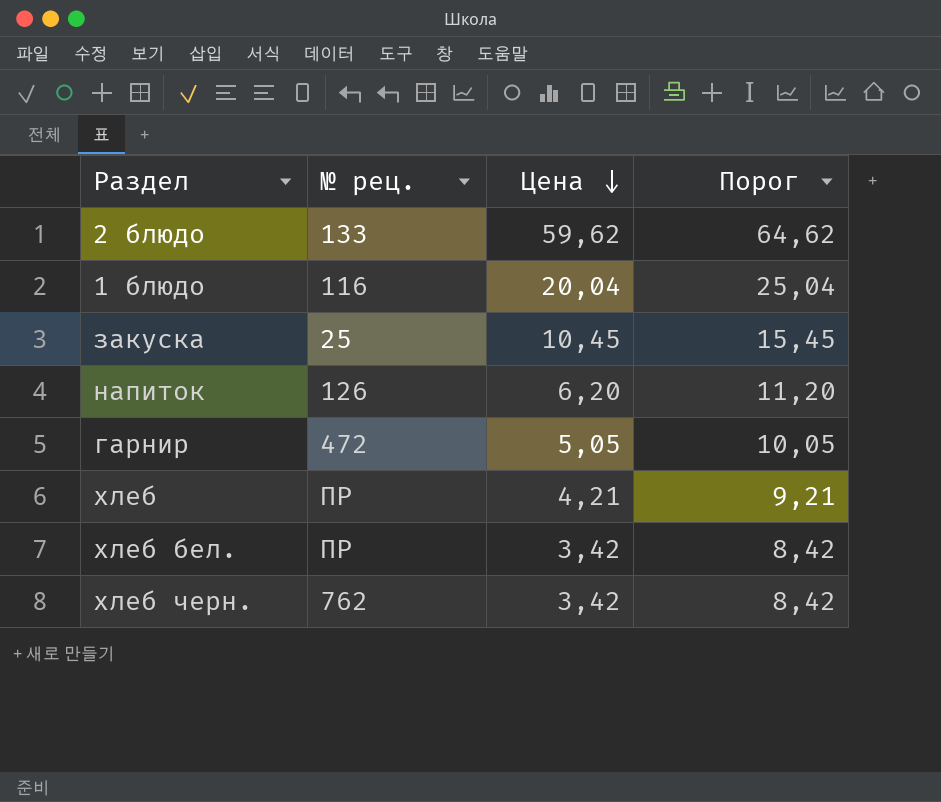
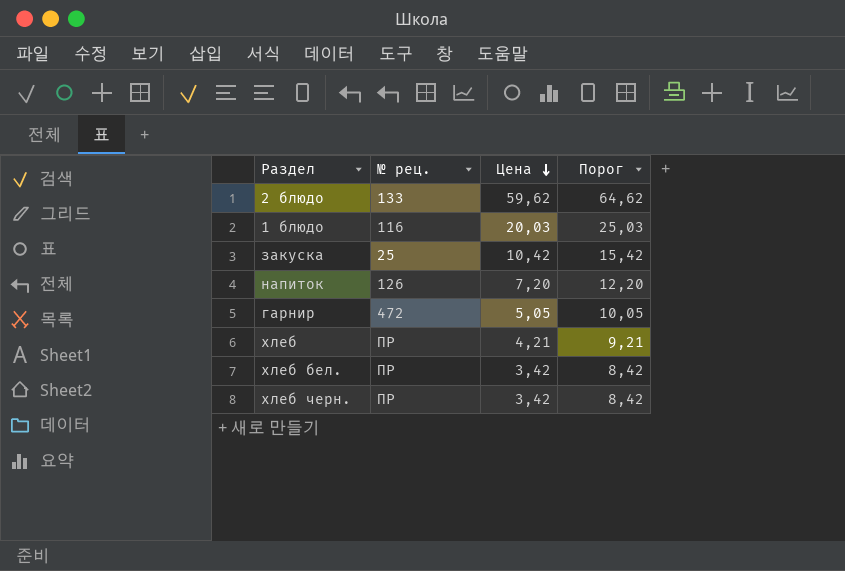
1 блюдо | Цена: 20,04 -> 20,03
1 блюдо | Порог: 25,04 -> 25,03
закуска | Цена: 10,45 -> 10,42
закуска | Порог: 15,45 -> 15,42
напиток | Цена: 6,20 -> 7,20
напиток | Порог: 11,20 -> 12,20
хлеб черн. | № рец.: 762 -> ПР

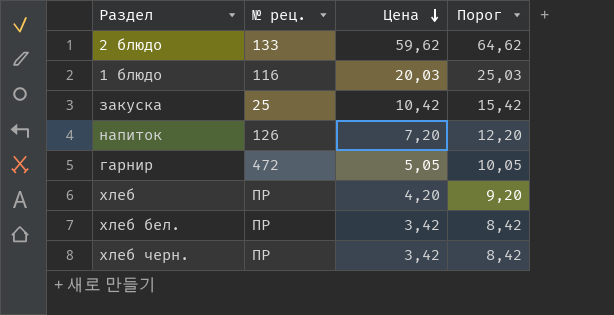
хлеб | Цена: 4,21 -> 4,20
хлеб | Порог: 9,21 -> 9,20

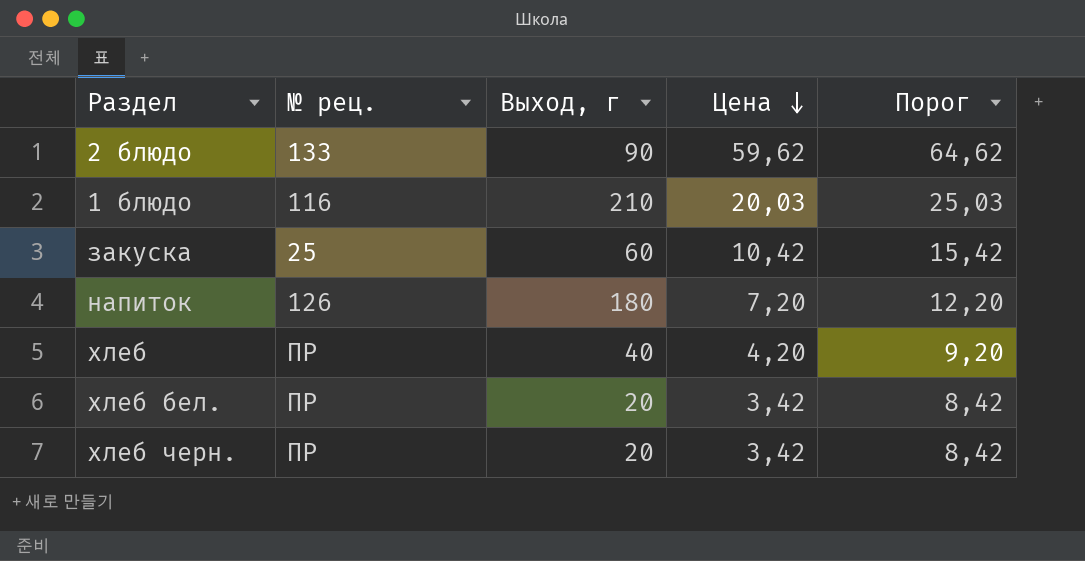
column Выход, г | position: none -> 3
row гарнир: 472 | 5,05 | 10,05 -> none

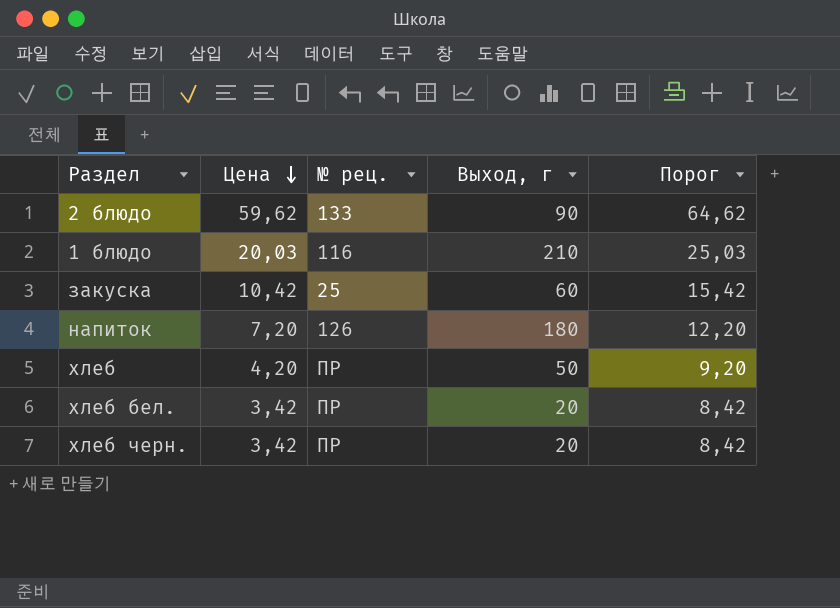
column Цена | position: 4 -> 2
хлеб | Выход, г: 40 -> 50

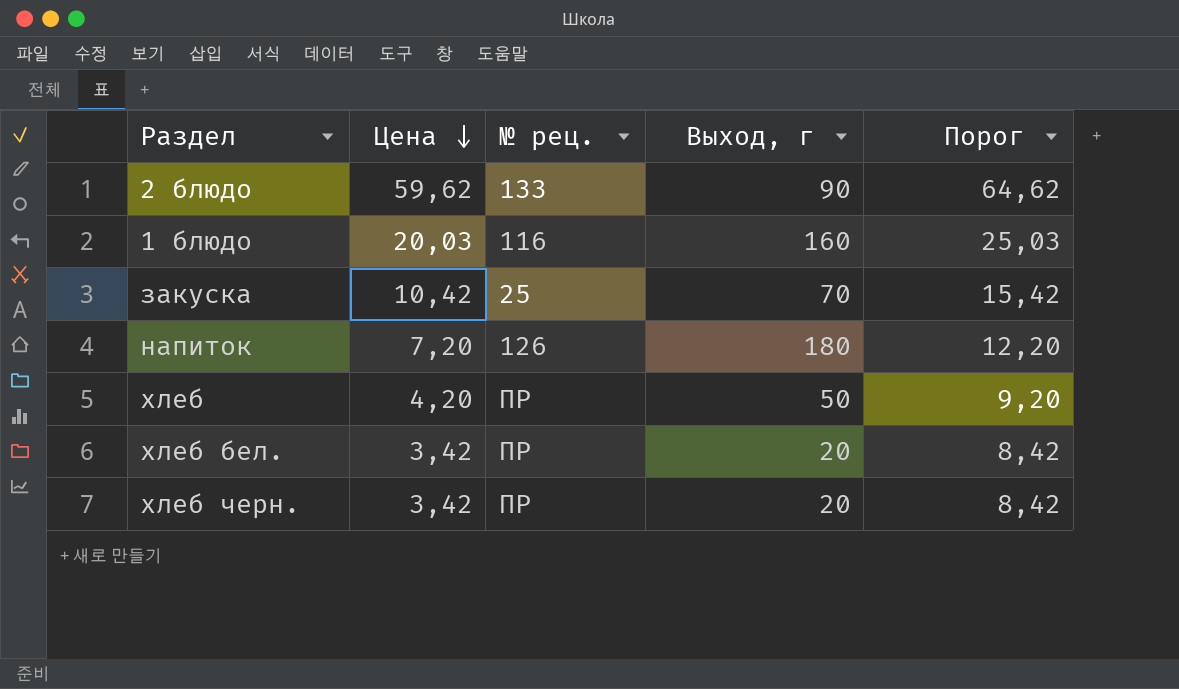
1 блюдо | Выход, г: 210 -> 160
закуска | Выход, г: 60 -> 70

